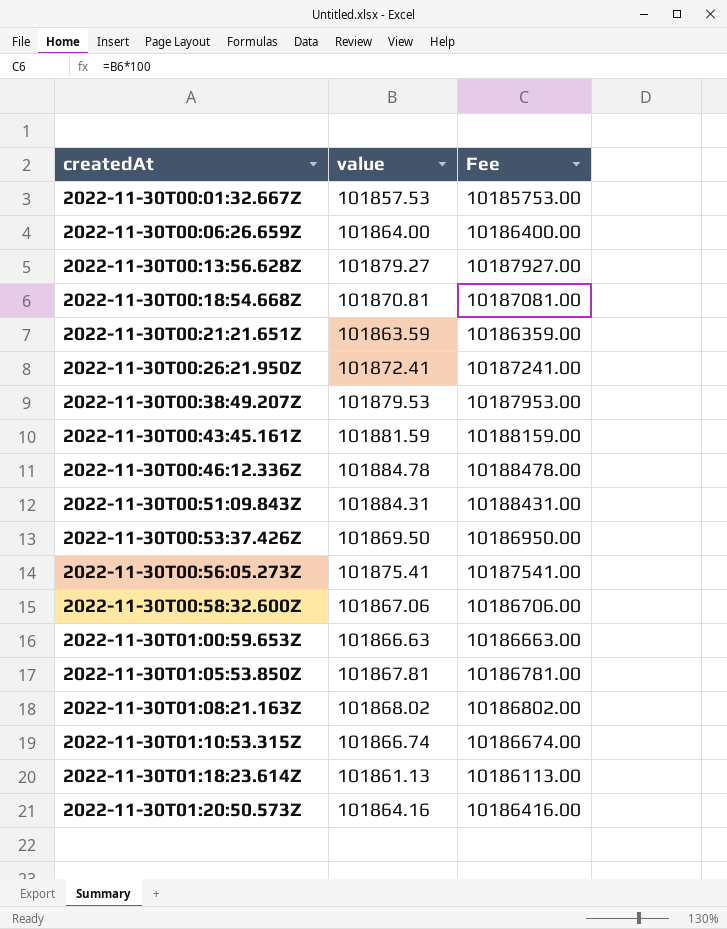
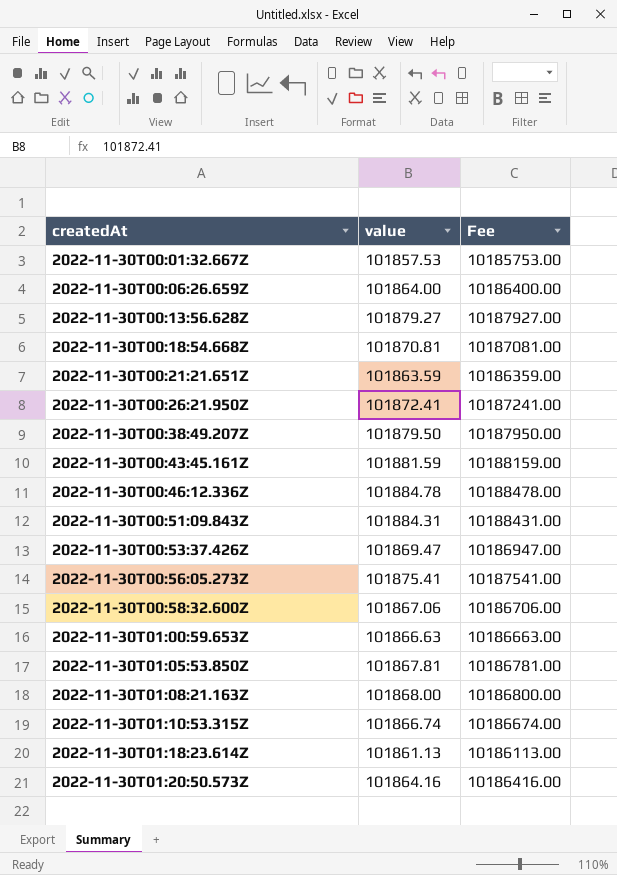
2022-11-30T00:38:49.207Z | value: 101879.53 -> 101879.50
2022-11-30T00:38:49.207Z | Fee: 10187953.00 -> 10187950.00
2022-11-30T00:53:37.426Z | value: 101869.50 -> 101869.47
2022-11-30T00:53:37.426Z | Fee: 10186950.00 -> 10186947.00
2022-11-30T01:08:21.163Z | value: 101868.02 -> 101868.00
2022-11-30T01:08:21.163Z | Fee: 10186802.00 -> 10186800.00

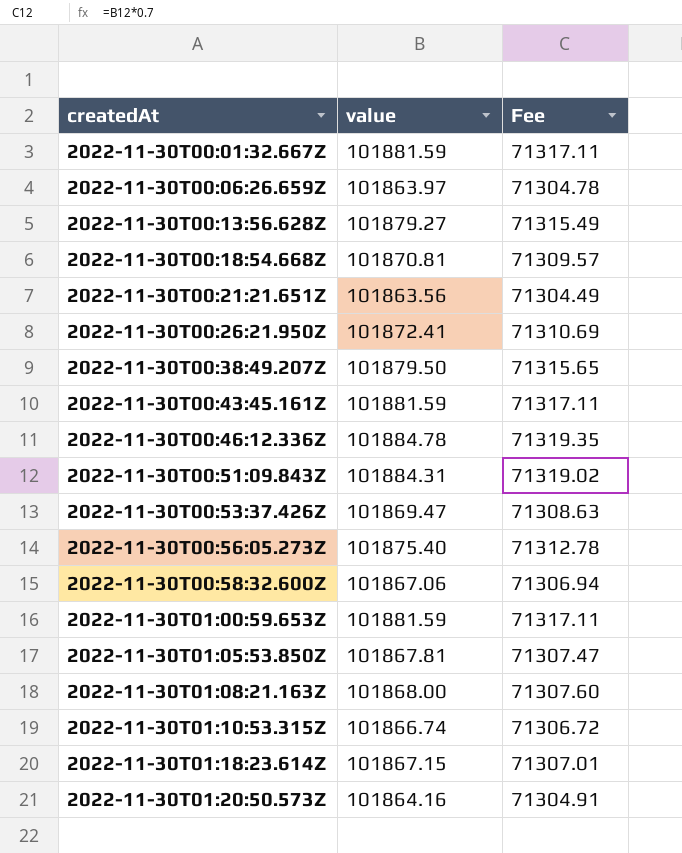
column Fee | formula: [value] * 100 -> [value] * 0.7
2022-11-30T00:01:32.667Z | value: 101857.53 -> 101881.59
2022-11-30T00:06:26.659Z | value: 101864.00 -> 101863.97
2022-11-30T00:21:21.651Z | value: 101863.59 -> 101863.56
2022-11-30T00:56:05.273Z | value: 101875.41 -> 101875.40
2022-11-30T01:00:59.653Z | value: 101866.63 -> 101881.59
2022-11-30T01:18:23.614Z | value: 101861.13 -> 101867.15

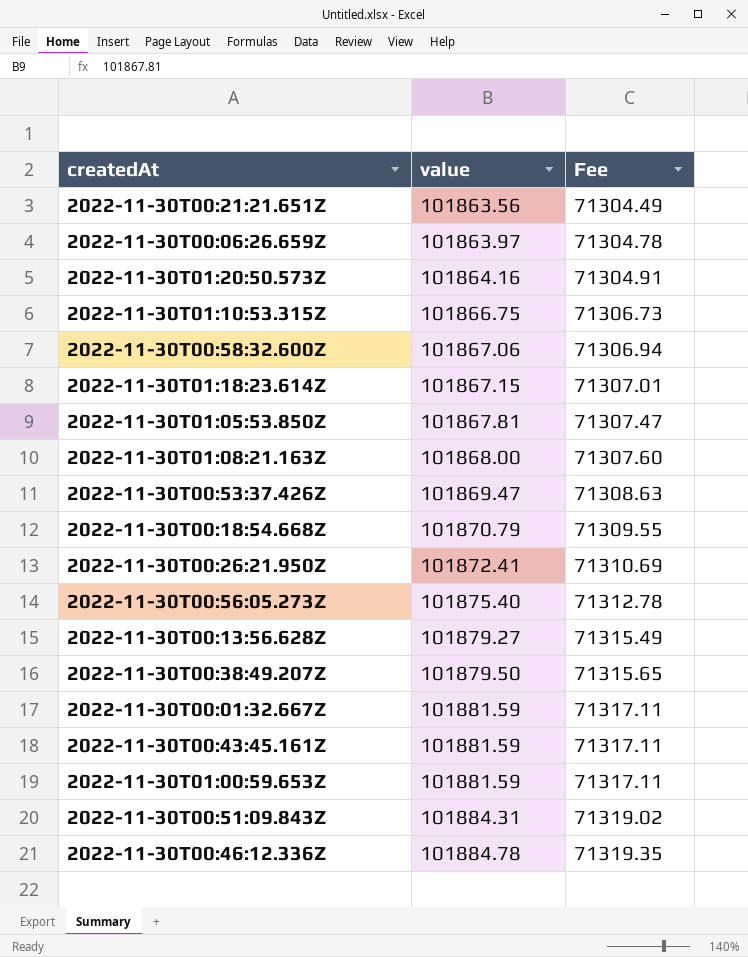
row order: createdAt ascending -> value ascending
2022-11-30T01:10:53.315Z | value: 101866.74 -> 101866.75
2022-11-30T01:10:53.315Z | Fee: 71306.72 -> 71306.73
2022-11-30T00:18:54.668Z | value: 101870.81 -> 101870.79
2022-11-30T00:18:54.668Z | Fee: 71309.57 -> 71309.55

